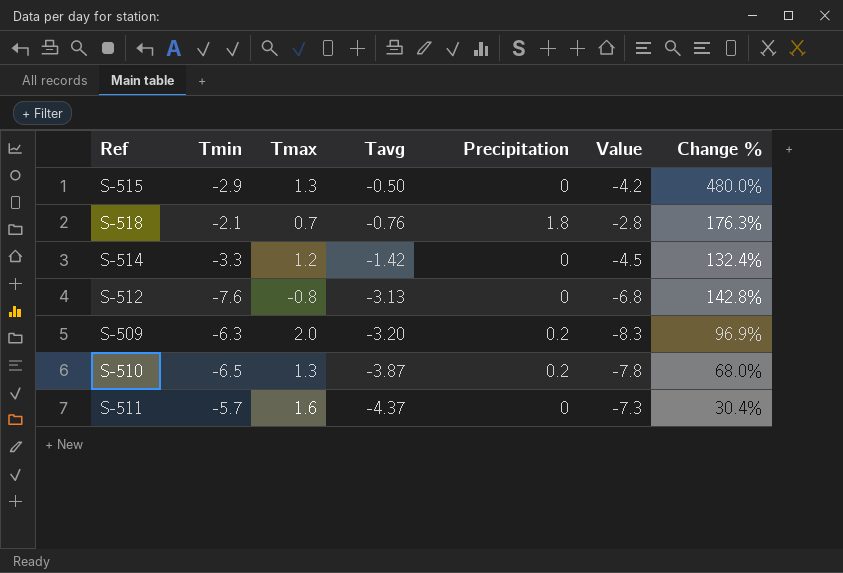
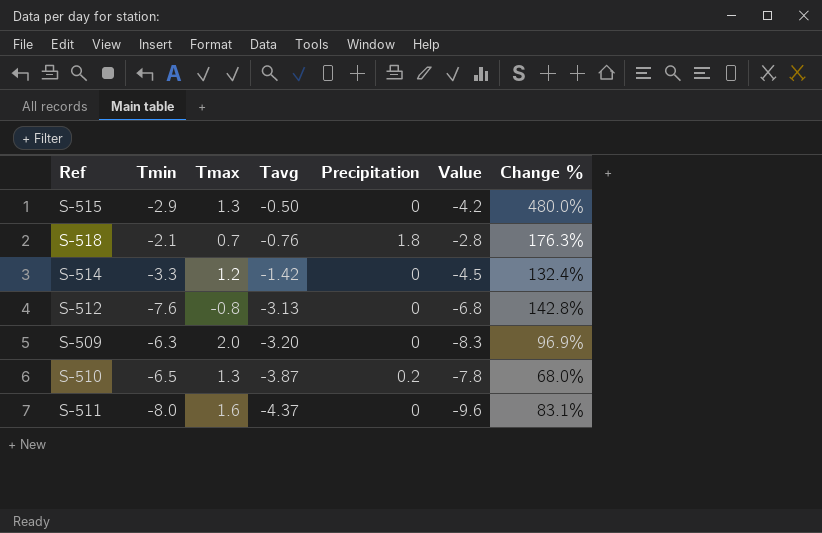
S-509 | Precipitation: 0.2 -> 0
S-511 | Tmin: -5.7 -> -8.0
S-511 | Value: -7.3 -> -9.6
S-511 | Change %: 30.4% -> 83.1%

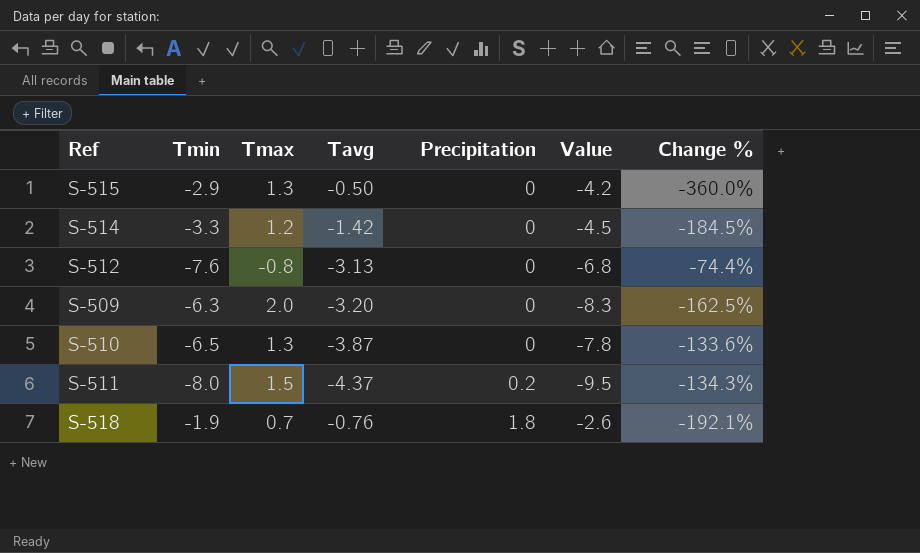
row order: Tavg descending -> Precipitation ascending
column Change % | formula: ([Tmin] - [Tavg]) / [Tavg] -> ([Tmax] - [Tavg]) / [Tavg]
S-510 | Precipitation: 0.2 -> 0
S-511 | Tmax: 1.6 -> 1.5
S-511 | Precipitation: 0 -> 0.2
S-511 | Value: -9.6 -> -9.5
S-518 | Tmin: -2.1 -> -1.9
S-518 | Value: -2.8 -> -2.6

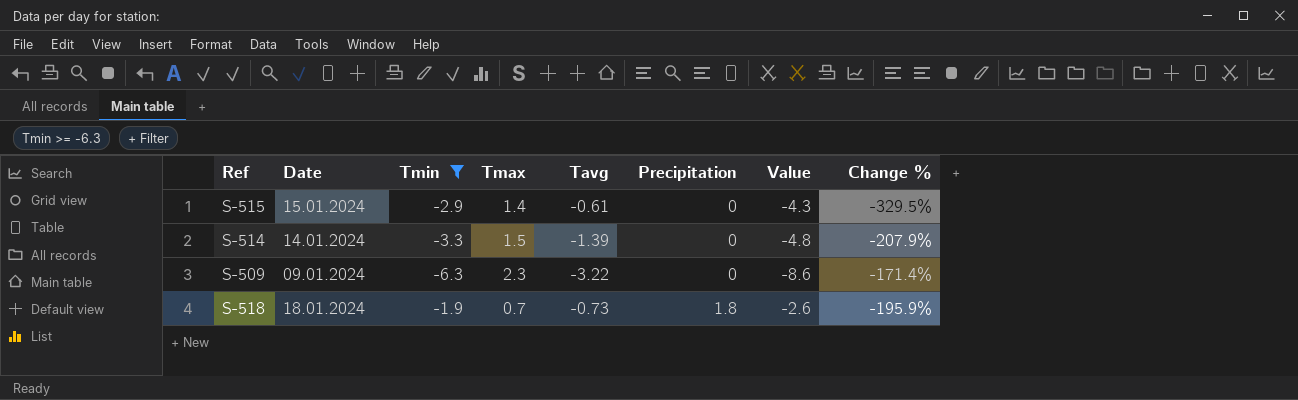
filter: none -> Tmin >= -6.3
column Date | position: none -> 2
S-515 | Tmax: 1.3 -> 1.4
S-515 | Tavg: -0.50 -> -0.61
S-515 | Value: -4.2 -> -4.3
S-515 | Change %: -360.0% -> -329.5%
S-514 | Tmax: 1.2 -> 1.5
S-514 | Tavg: -1.42 -> -1.39
S-514 | Value: -4.5 -> -4.8
S-514 | Change %: -184.5% -> -207.9%
S-509 | Tmax: 2.0 -> 2.3
S-509 | Tavg: -3.20 -> -3.22
S-509 | Value: -8.3 -> -8.6
S-509 | Change %: -162.5% -> -171.4%
S-518 | Tavg: -0.76 -> -0.73
S-518 | Change %: -192.1% -> -195.9%

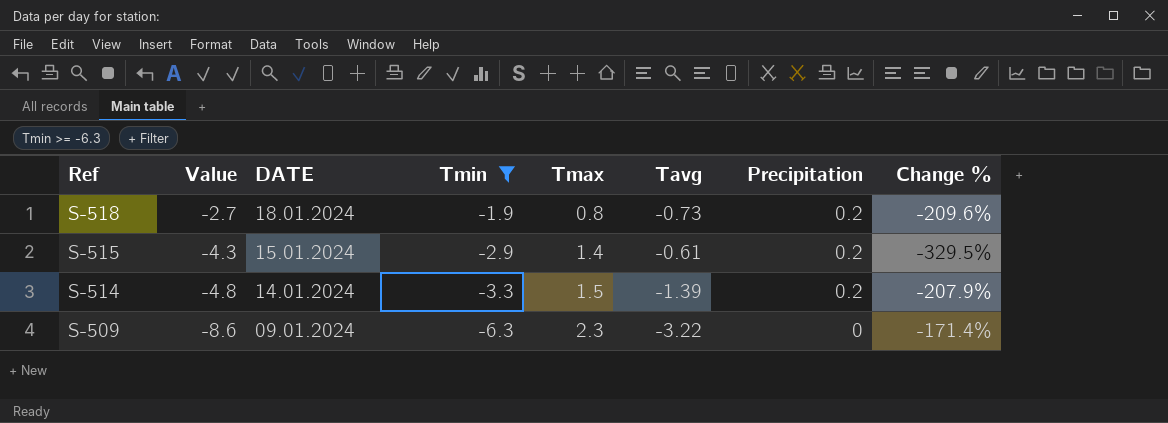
row order: Precipitation ascending -> Ref descending
column Value | position: 7 -> 2
column name: Date -> DATE
S-518 | Value: -2.6 -> -2.7
S-518 | Tmax: 0.7 -> 0.8
S-518 | Precipitation: 1.8 -> 0.2
S-518 | Change %: -195.9% -> -209.6%
S-515 | Precipitation: 0 -> 0.2
S-514 | Precipitation: 0 -> 0.2

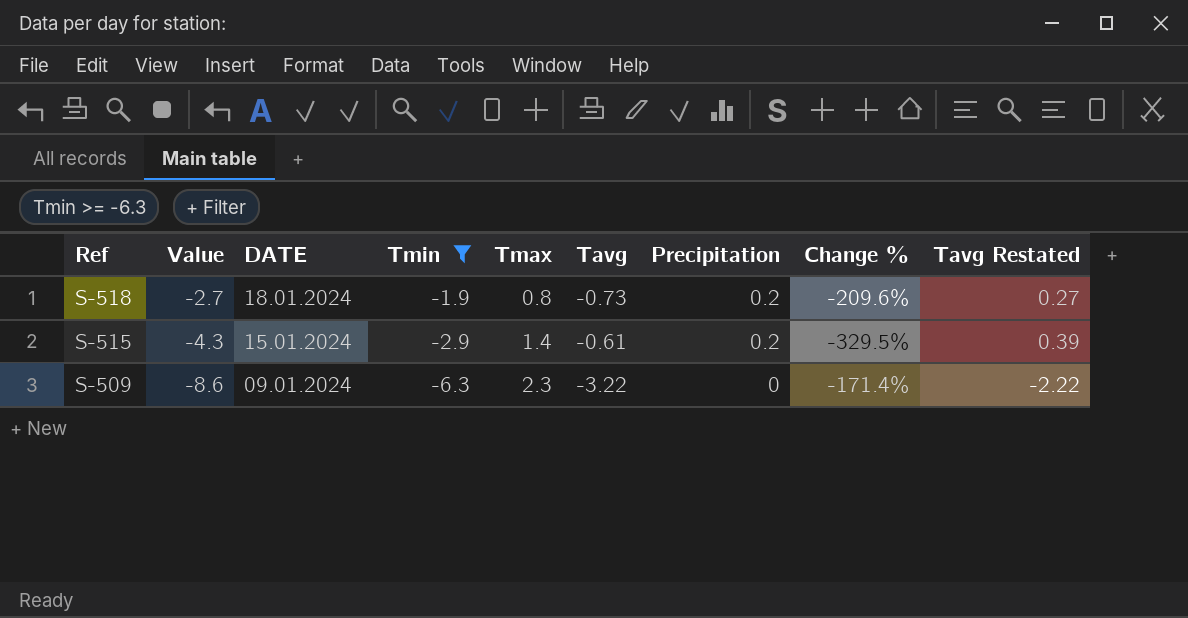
column Tavg Restated | formula: none -> [Tavg] + 1
row S-514: -4.8 | 14.01.2024 | -3.3 | 1.5 | -1.39 | 0.2 | -207.9% -> none

